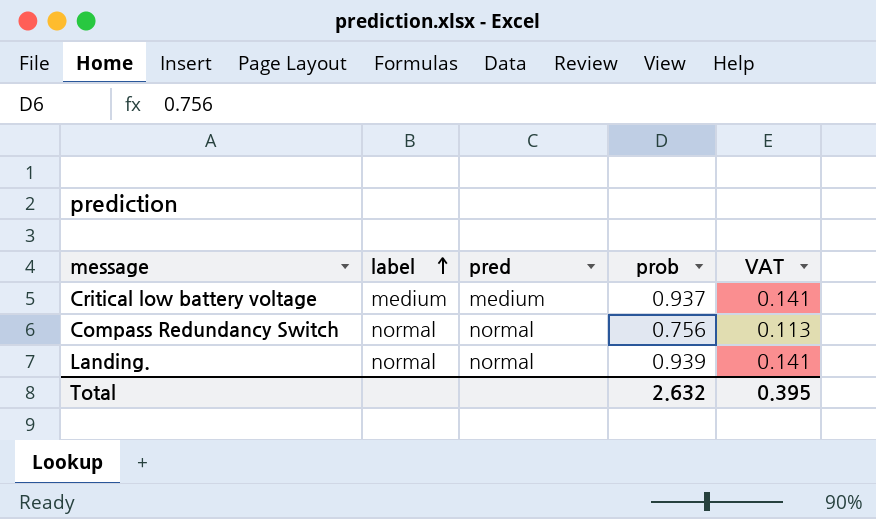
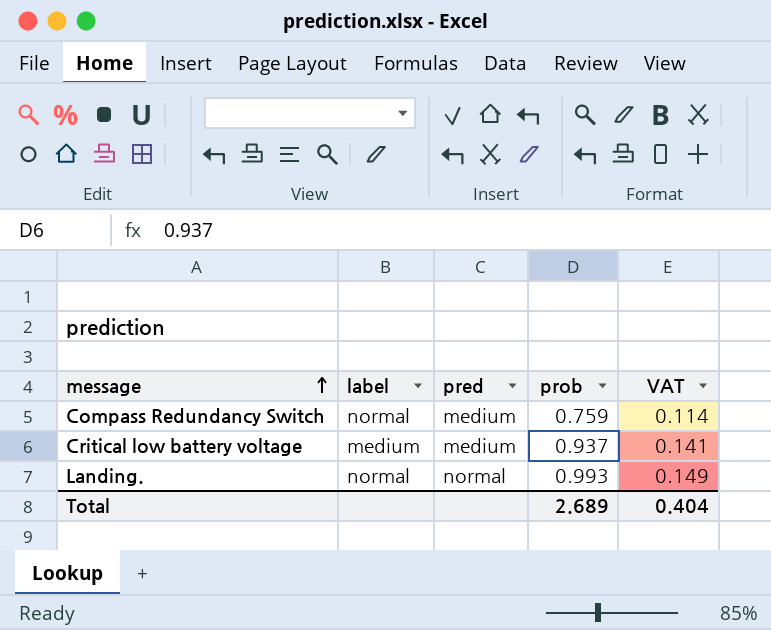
row order: label ascending -> message ascending
Compass Redundancy Switch | pred: normal -> medium
Compass Redundancy Switch | prob: 0.756 -> 0.759
Compass Redundancy Switch | VAT: 0.113 -> 0.114
Landing. | prob: 0.939 -> 0.993
Landing. | VAT: 0.141 -> 0.149
Total | prob: 2.632 -> 2.689
Total | VAT: 0.395 -> 0.404

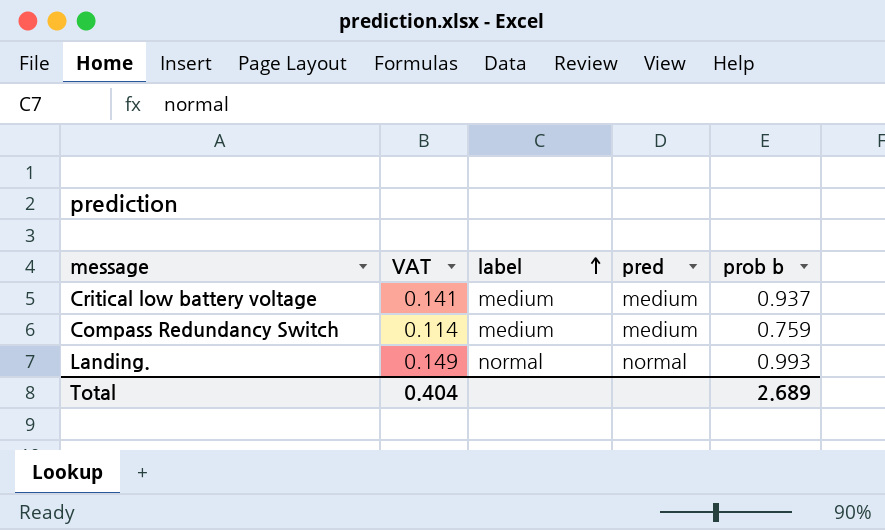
row order: message ascending -> label ascending
column VAT | position: 5 -> 2
column name: prob -> prob b
Compass Redundancy Switch | label: normal -> medium

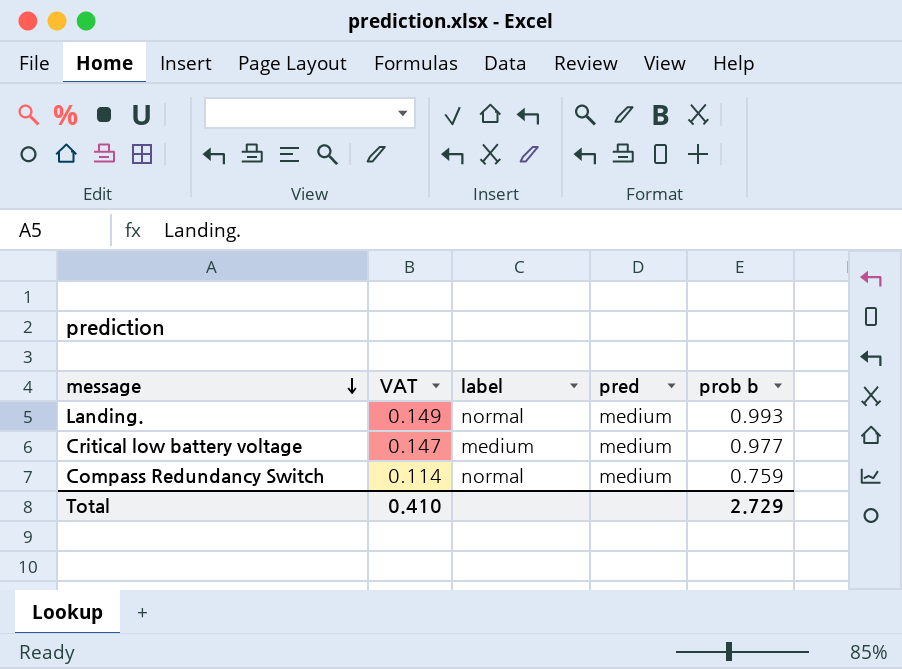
row order: label ascending -> message descending
Landing. | pred: normal -> medium
Critical low battery voltage | VAT: 0.141 -> 0.147
Critical low battery voltage | prob b: 0.937 -> 0.977
Compass Redundancy Switch | label: medium -> normal
Total | VAT: 0.404 -> 0.410
Total | prob b: 2.689 -> 2.729

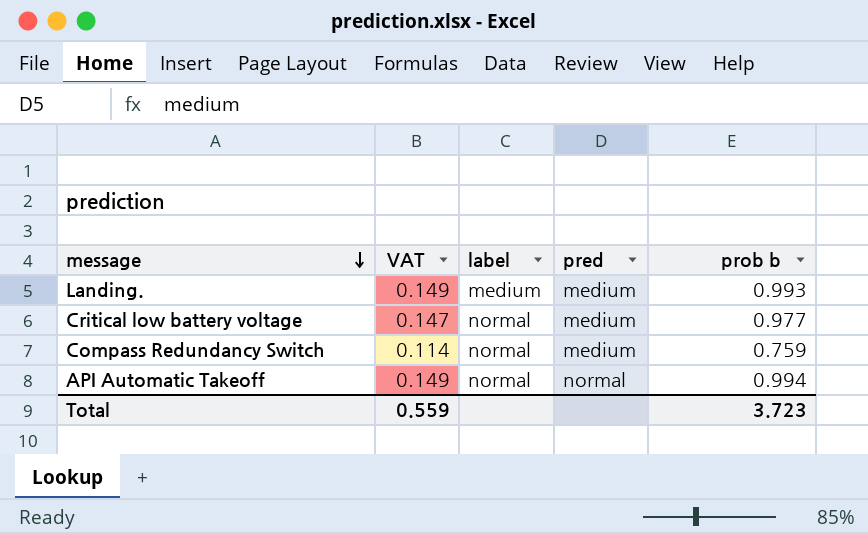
Landing. | label: normal -> medium
Critical low battery voltage | label: medium -> normal
row API Automatic Takeoff: none -> 0.149 | normal | normal | 0.994
Total | VAT: 0.410 -> 0.559
Total | prob b: 2.729 -> 3.723

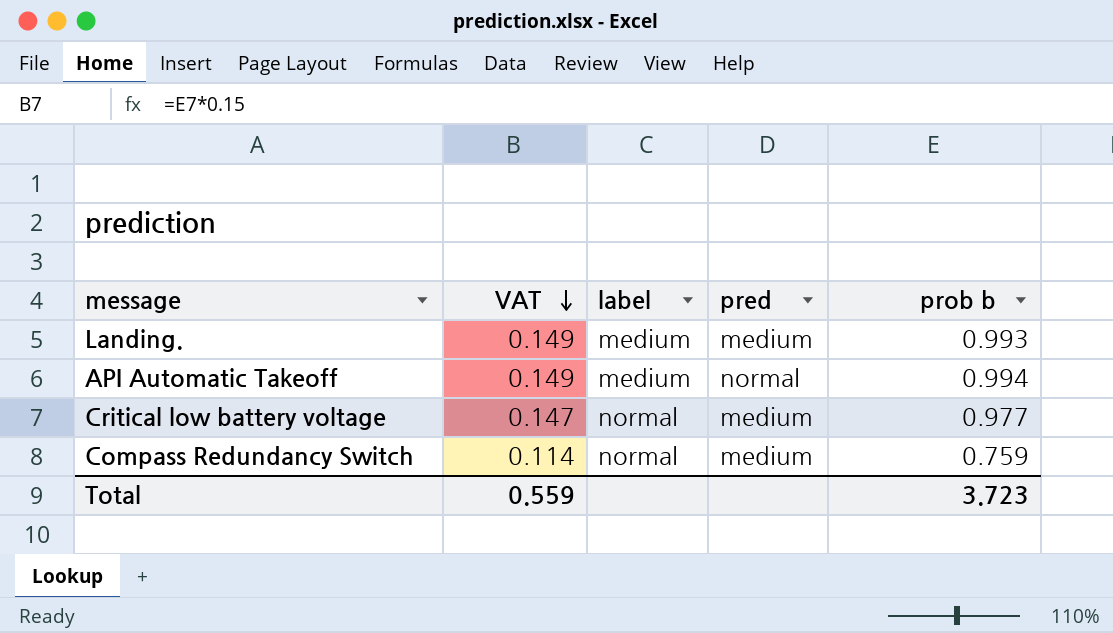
row order: message descending -> VAT descending
API Automatic Takeoff | label: normal -> medium

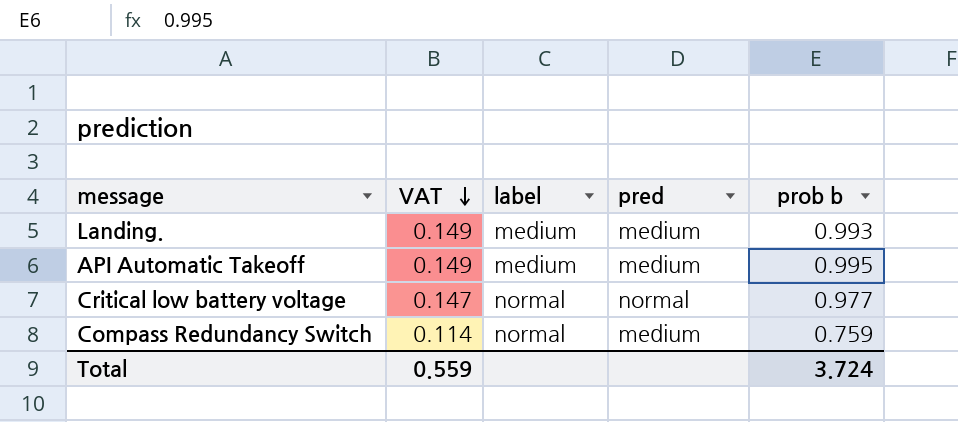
API Automatic Takeoff | pred: normal -> medium
API Automatic Takeoff | prob b: 0.994 -> 0.995
Critical low battery voltage | pred: medium -> normal
Total | prob b: 3.723 -> 3.724

